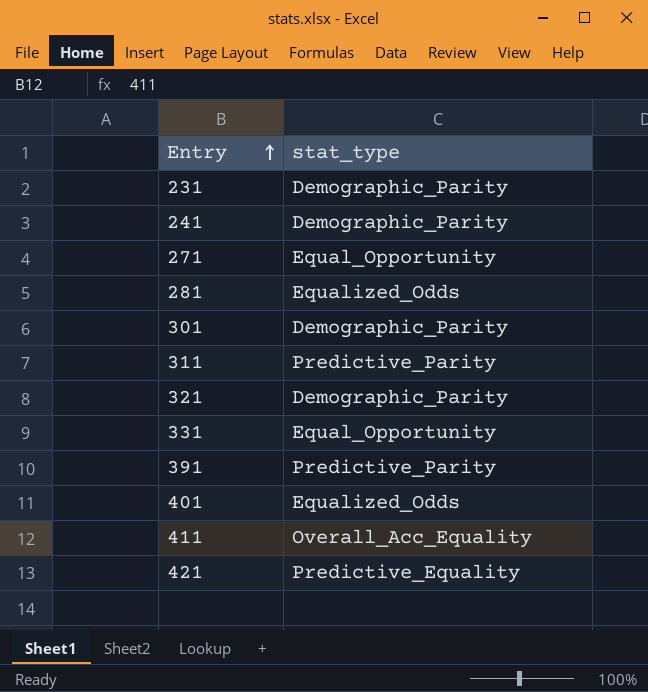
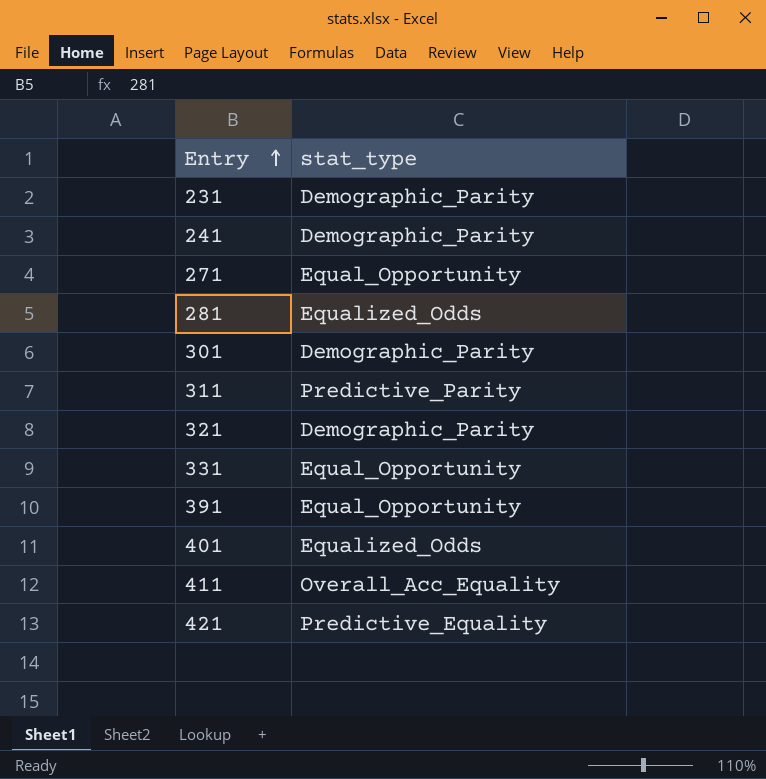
391 | stat_type: Predictive_Parity -> Equal_Opportunity

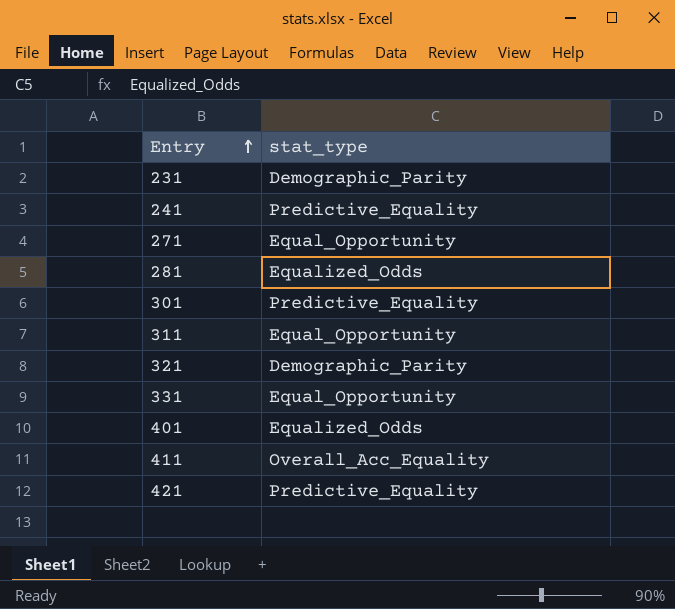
row 391: Equal_Opportunity -> none
241 | stat_type: Demographic_Parity -> Predictive_Equality
301 | stat_type: Demographic_Parity -> Predictive_Equality
311 | stat_type: Predictive_Parity -> Equal_Opportunity

